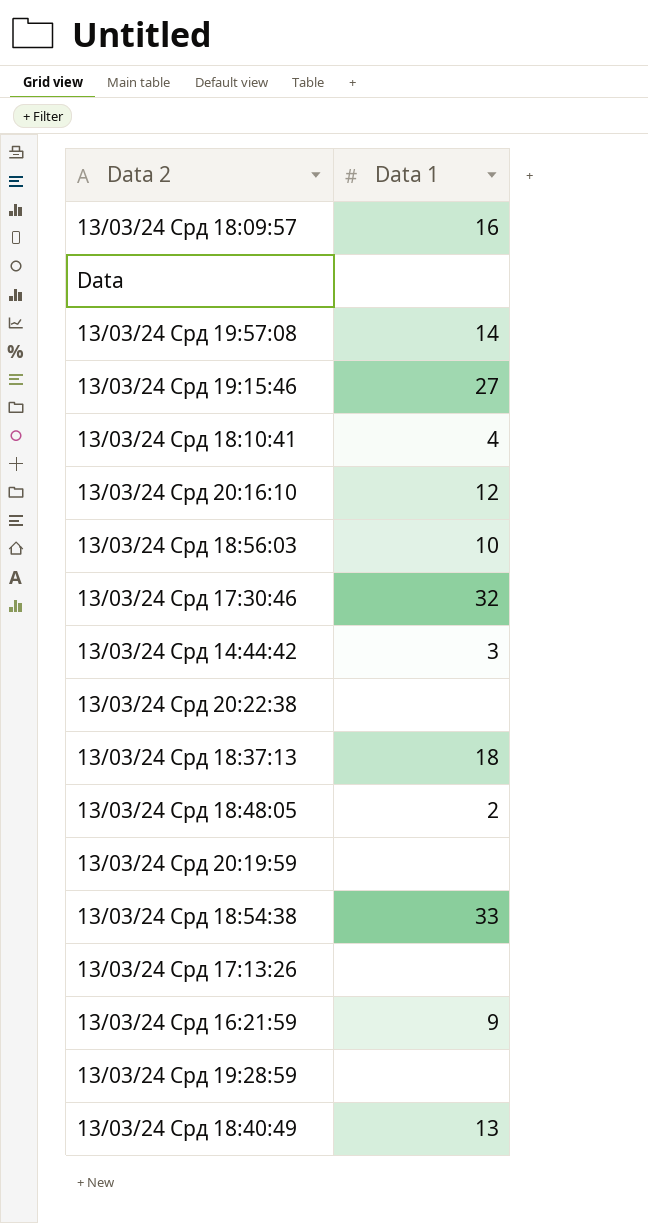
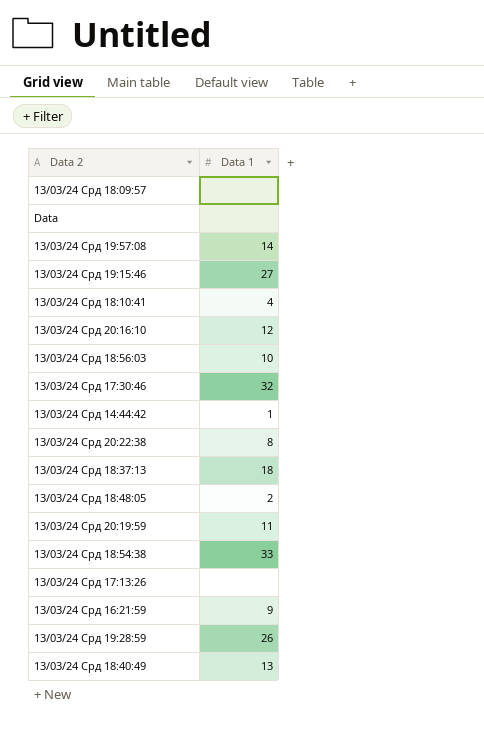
13/03/24 Срд 18:09:57 | Data 1: 16 -> none
13/03/24 Срд 14:44:42 | Data 1: 3 -> 1
13/03/24 Срд 20:22:38 | Data 1: none -> 8
13/03/24 Срд 20:19:59 | Data 1: none -> 11
13/03/24 Срд 19:28:59 | Data 1: none -> 26

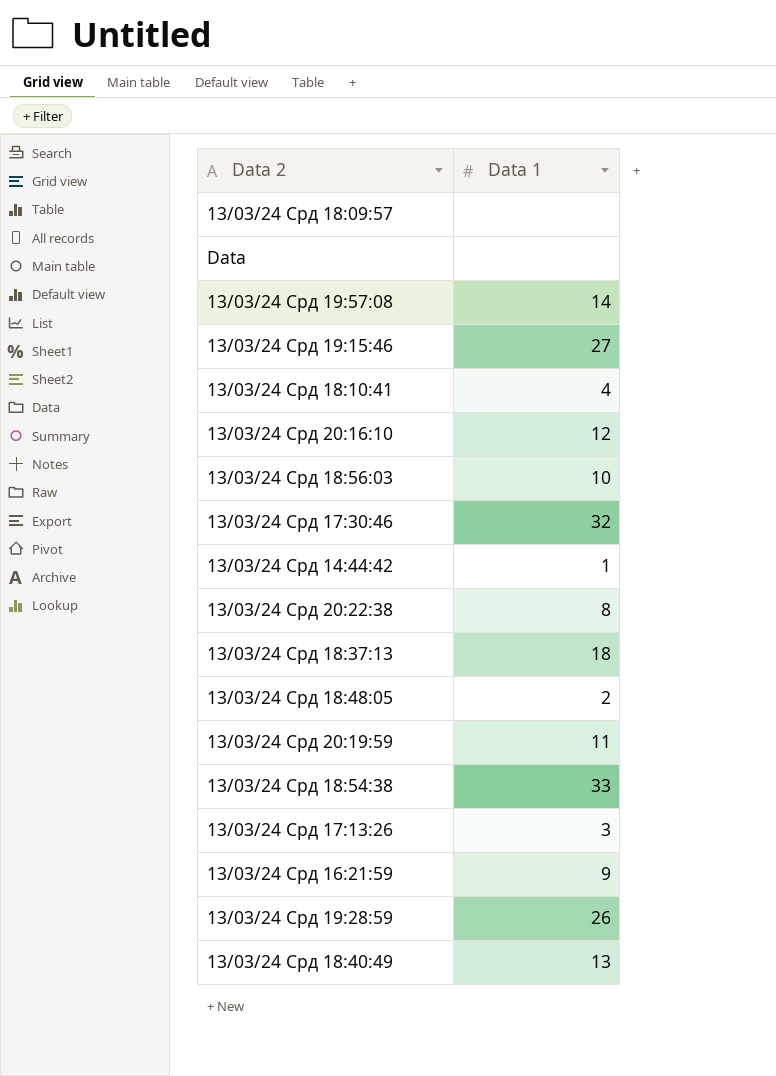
13/03/24 Срд 17:13:26 | Data 1: none -> 3

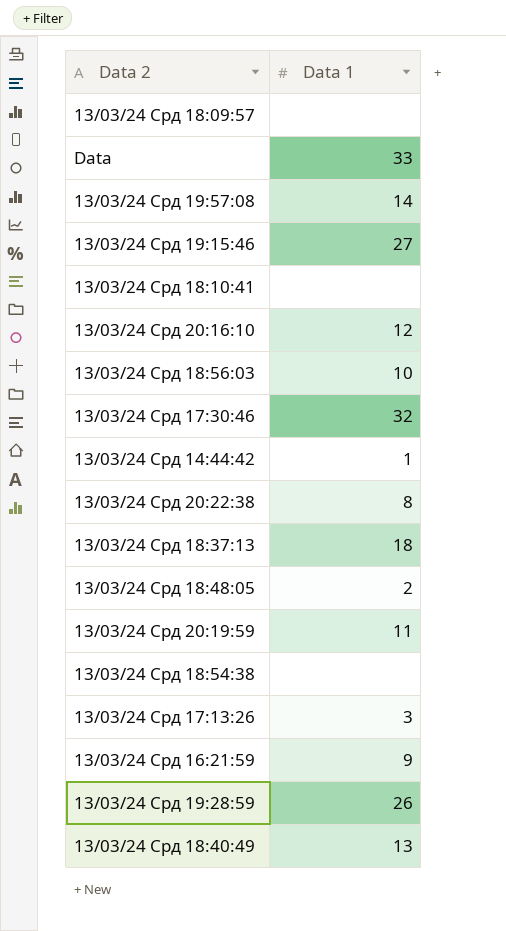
Data | Data 1: none -> 33
13/03/24 Срд 18:10:41 | Data 1: 4 -> none
13/03/24 Срд 18:54:38 | Data 1: 33 -> none

